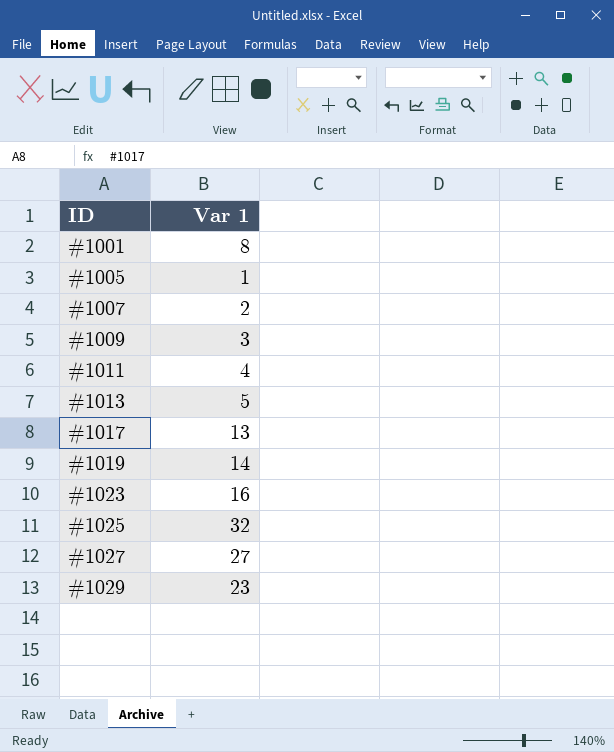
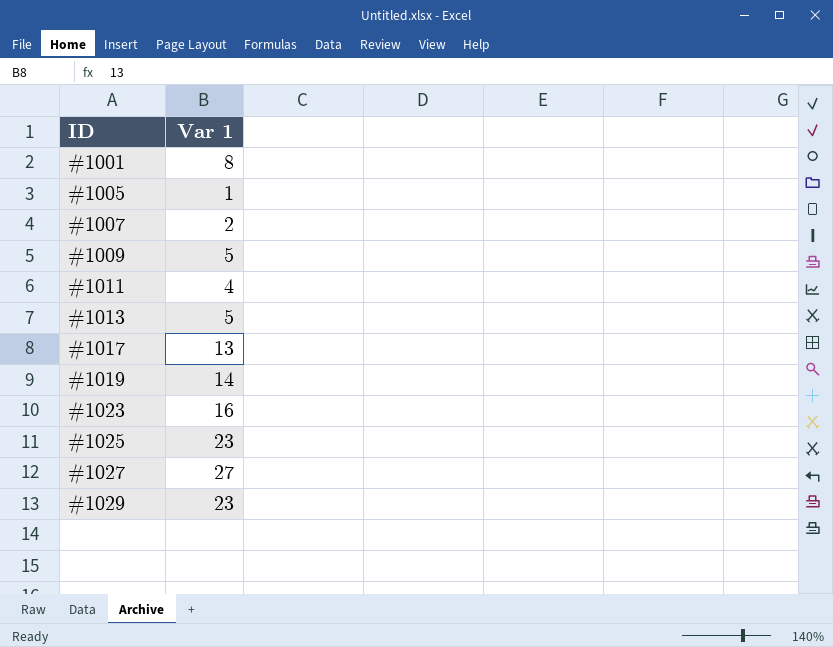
#1009 | Var 1: 3 -> 5
#1025 | Var 1: 32 -> 23

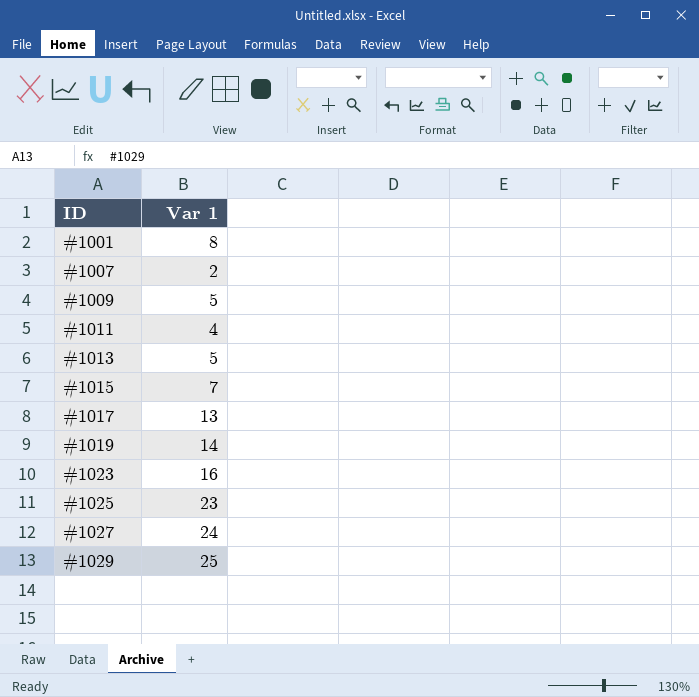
row #1005: 1 -> none
row #1015: none -> 7
#1027 | Var 1: 27 -> 24
#1029 | Var 1: 23 -> 25

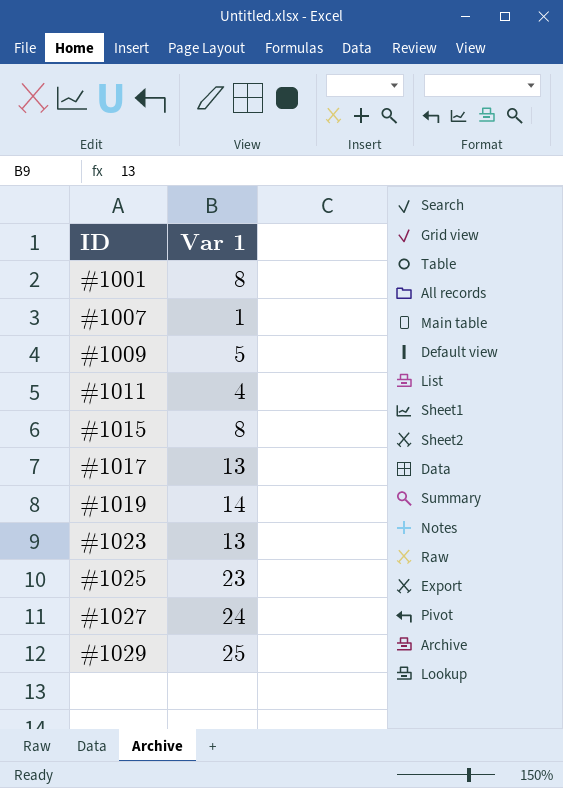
row #1013: 5 -> none
#1007 | Var 1: 2 -> 1
#1015 | Var 1: 7 -> 8
#1023 | Var 1: 16 -> 13

